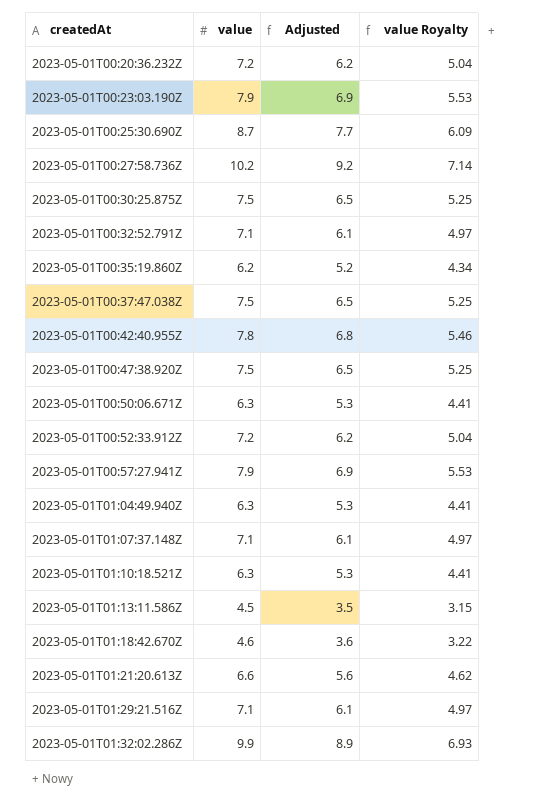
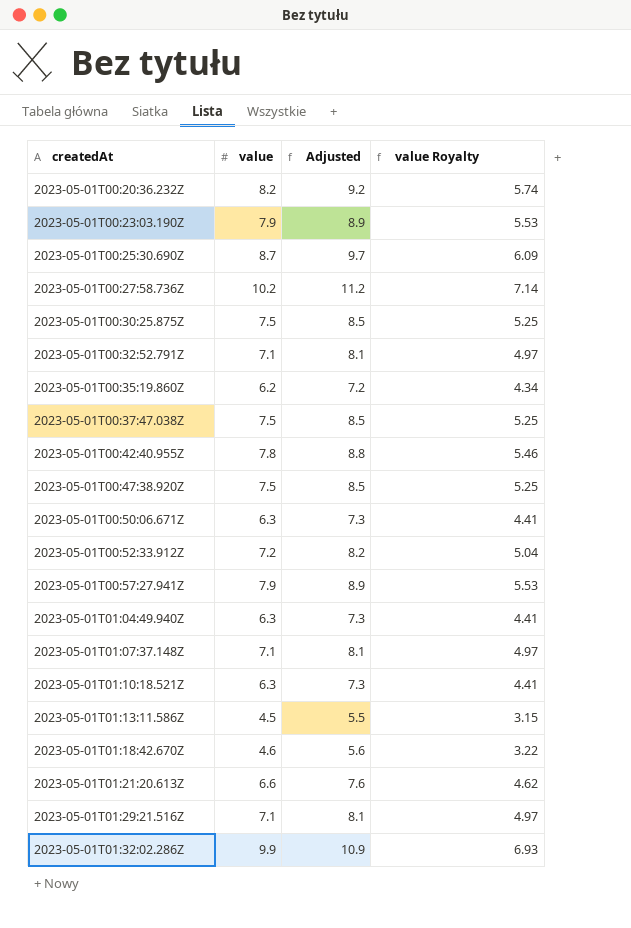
column Adjusted | formula: [value] - 1 -> [value] + 1
2023-05-01T00:20:36.232Z | value: 7.2 -> 8.2
2023-05-01T00:20:36.232Z | value Royalty: 5.04 -> 5.74

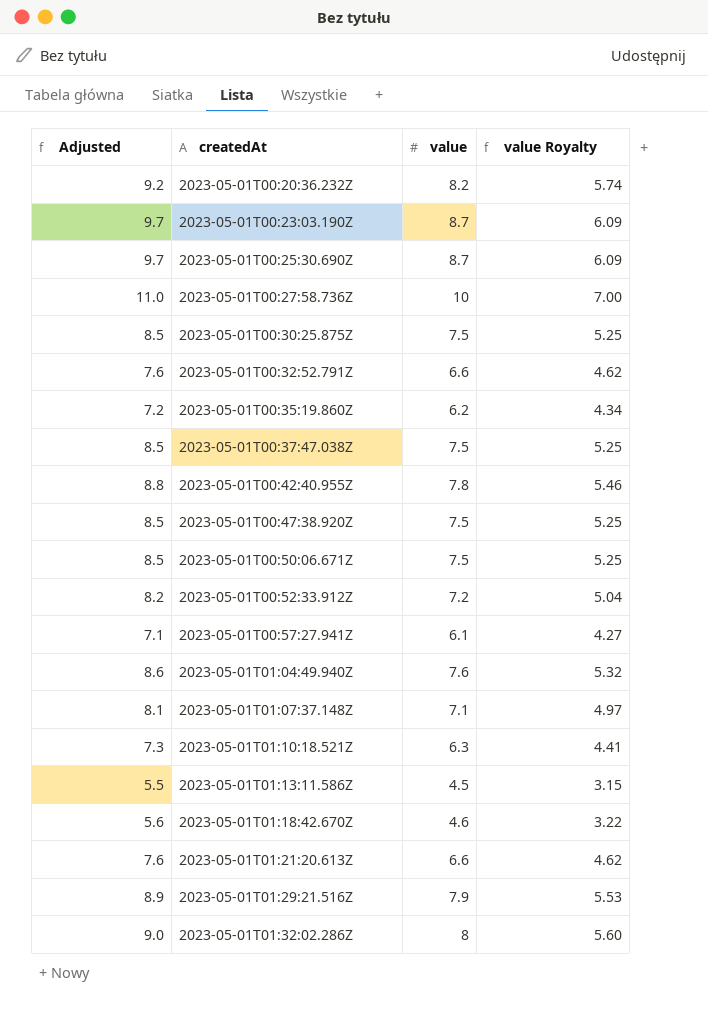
column Adjusted | position: 3 -> 1
2023-05-01T00:23:03.190Z | Adjusted: 8.9 -> 9.7
2023-05-01T00:23:03.190Z | value: 7.9 -> 8.7
2023-05-01T00:23:03.190Z | value Royalty: 5.53 -> 6.09
2023-05-01T00:27:58.736Z | Adjusted: 11.2 -> 11.0
2023-05-01T00:27:58.736Z | value: 10.2 -> 10
2023-05-01T00:27:58.736Z | value Royalty: 7.14 -> 7.00
2023-05-01T00:32:52.791Z | Adjusted: 8.1 -> 7.6
2023-05-01T00:32:52.791Z | value: 7.1 -> 6.6
2023-05-01T00:32:52.791Z | value Royalty: 4.97 -> 4.62
2023-05-01T00:50:06.671Z | Adjusted: 7.3 -> 8.5
2023-05-01T00:50:06.671Z | value: 6.3 -> 7.5
2023-05-01T00:50:06.671Z | value Royalty: 4.41 -> 5.25
2023-05-01T00:57:27.941Z | Adjusted: 8.9 -> 7.1
2023-05-01T00:57:27.941Z | value: 7.9 -> 6.1
2023-05-01T00:57:27.941Z | value Royalty: 5.53 -> 4.27
2023-05-01T01:04:49.940Z | Adjusted: 7.3 -> 8.6
2023-05-01T01:04:49.940Z | value: 6.3 -> 7.6
2023-05-01T01:04:49.940Z | value Royalty: 4.41 -> 5.32
2023-05-01T01:29:21.516Z | Adjusted: 8.1 -> 8.9
2023-05-01T01:29:21.516Z | value: 7.1 -> 7.9
2023-05-01T01:29:21.516Z | value Royalty: 4.97 -> 5.53
2023-05-01T01:32:02.286Z | Adjusted: 10.9 -> 9.0
2023-05-01T01:32:02.286Z | value: 9.9 -> 8
2023-05-01T01:32:02.286Z | value Royalty: 6.93 -> 5.60

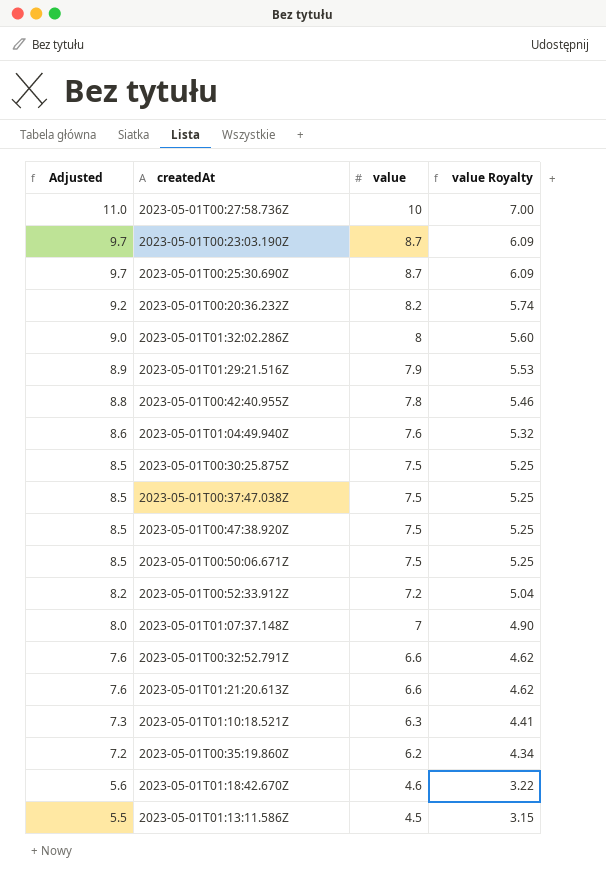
row order: createdAt ascending -> Adjusted descending
row 2023-05-01T00:57:27.941Z: 7.1 | 6.1 | 4.27 -> none
2023-05-01T01:07:37.148Z | Adjusted: 8.1 -> 8.0
2023-05-01T01:07:37.148Z | value: 7.1 -> 7
2023-05-01T01:07:37.148Z | value Royalty: 4.97 -> 4.90

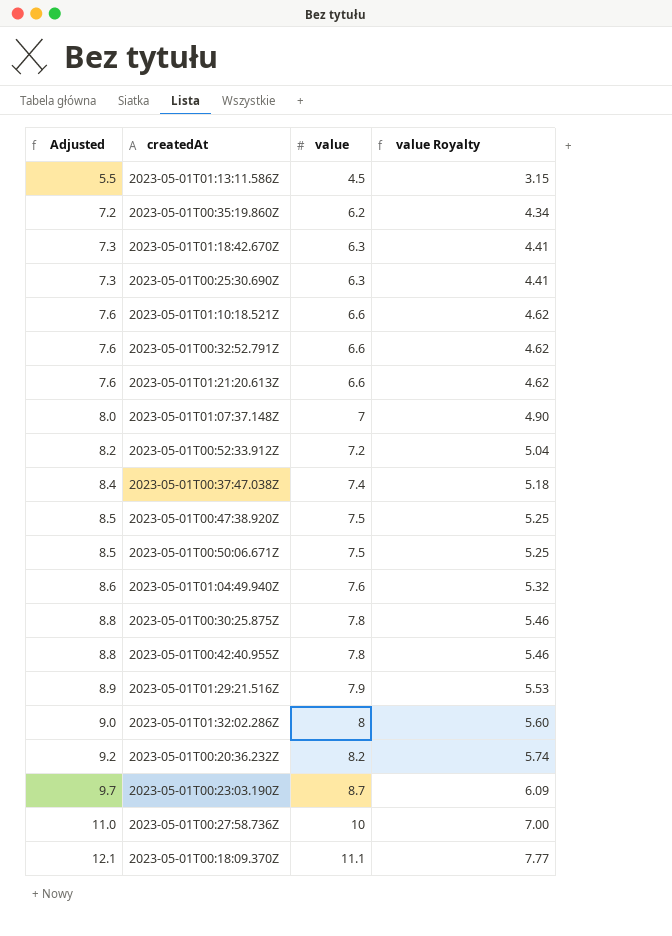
row order: Adjusted descending -> Adjusted ascending
2023-05-01T01:18:42.670Z | Adjusted: 5.6 -> 7.3
2023-05-01T01:18:42.670Z | value: 4.6 -> 6.3
2023-05-01T01:18:42.670Z | value Royalty: 3.22 -> 4.41
2023-05-01T00:25:30.690Z | Adjusted: 9.7 -> 7.3
2023-05-01T00:25:30.690Z | value: 8.7 -> 6.3
2023-05-01T00:25:30.690Z | value Royalty: 6.09 -> 4.41
2023-05-01T01:10:18.521Z | Adjusted: 7.3 -> 7.6
2023-05-01T01:10:18.521Z | value: 6.3 -> 6.6
2023-05-01T01:10:18.521Z | value Royalty: 4.41 -> 4.62
2023-05-01T00:37:47.038Z | Adjusted: 8.5 -> 8.4
2023-05-01T00:37:47.038Z | value: 7.5 -> 7.4
2023-05-01T00:37:47.038Z | value Royalty: 5.25 -> 5.18
2023-05-01T00:30:25.875Z | Adjusted: 8.5 -> 8.8
2023-05-01T00:30:25.875Z | value: 7.5 -> 7.8
2023-05-01T00:30:25.875Z | value Royalty: 5.25 -> 5.46
row 2023-05-01T00:18:09.370Z: none -> 12.1 | 11.1 | 7.77

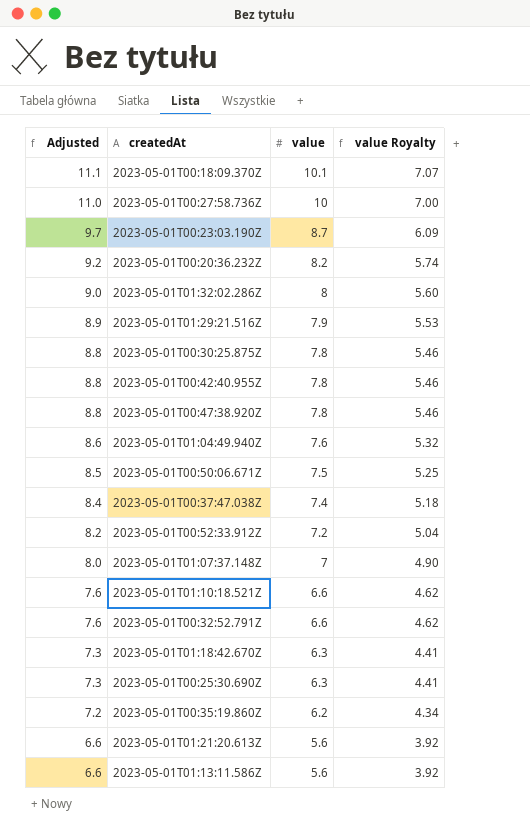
row order: Adjusted ascending -> Adjusted descending
2023-05-01T00:18:09.370Z | Adjusted: 12.1 -> 11.1
2023-05-01T00:18:09.370Z | value: 11.1 -> 10.1
2023-05-01T00:18:09.370Z | value Royalty: 7.77 -> 7.07
2023-05-01T00:47:38.920Z | Adjusted: 8.5 -> 8.8
2023-05-01T00:47:38.920Z | value: 7.5 -> 7.8
2023-05-01T00:47:38.920Z | value Royalty: 5.25 -> 5.46
2023-05-01T01:21:20.613Z | Adjusted: 7.6 -> 6.6
2023-05-01T01:21:20.613Z | value: 6.6 -> 5.6
2023-05-01T01:21:20.613Z | value Royalty: 4.62 -> 3.92
2023-05-01T01:13:11.586Z | Adjusted: 5.5 -> 6.6
2023-05-01T01:13:11.586Z | value: 4.5 -> 5.6
2023-05-01T01:13:11.586Z | value Royalty: 3.15 -> 3.92

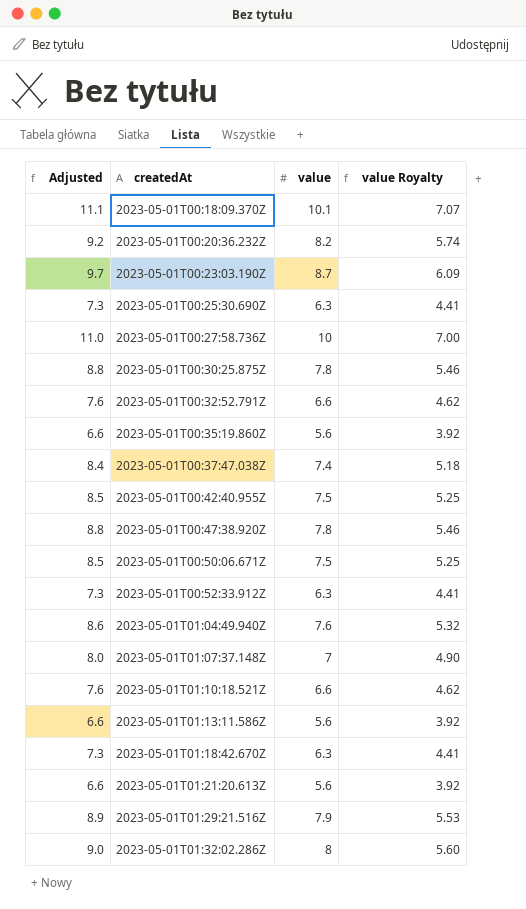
row order: Adjusted descending -> createdAt ascending
2023-05-01T00:35:19.860Z | Adjusted: 7.2 -> 6.6
2023-05-01T00:35:19.860Z | value: 6.2 -> 5.6
2023-05-01T00:35:19.860Z | value Royalty: 4.34 -> 3.92
2023-05-01T00:42:40.955Z | Adjusted: 8.8 -> 8.5
2023-05-01T00:42:40.955Z | value: 7.8 -> 7.5
2023-05-01T00:42:40.955Z | value Royalty: 5.46 -> 5.25
2023-05-01T00:52:33.912Z | Adjusted: 8.2 -> 7.3
2023-05-01T00:52:33.912Z | value: 7.2 -> 6.3
2023-05-01T00:52:33.912Z | value Royalty: 5.04 -> 4.41

